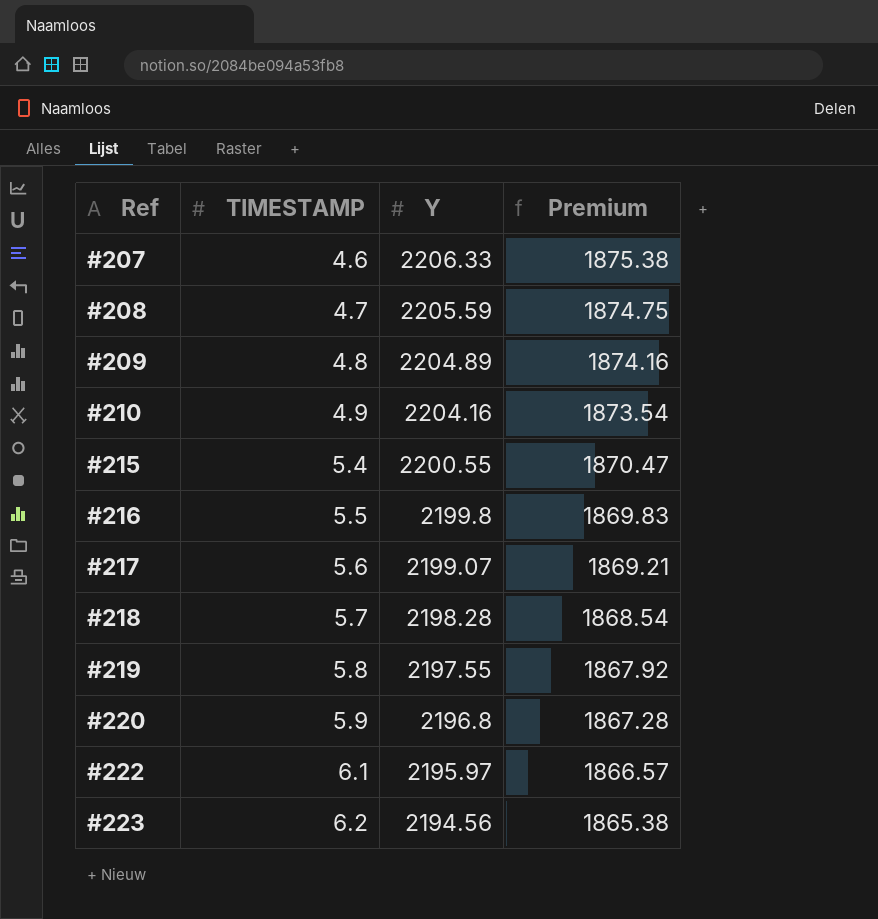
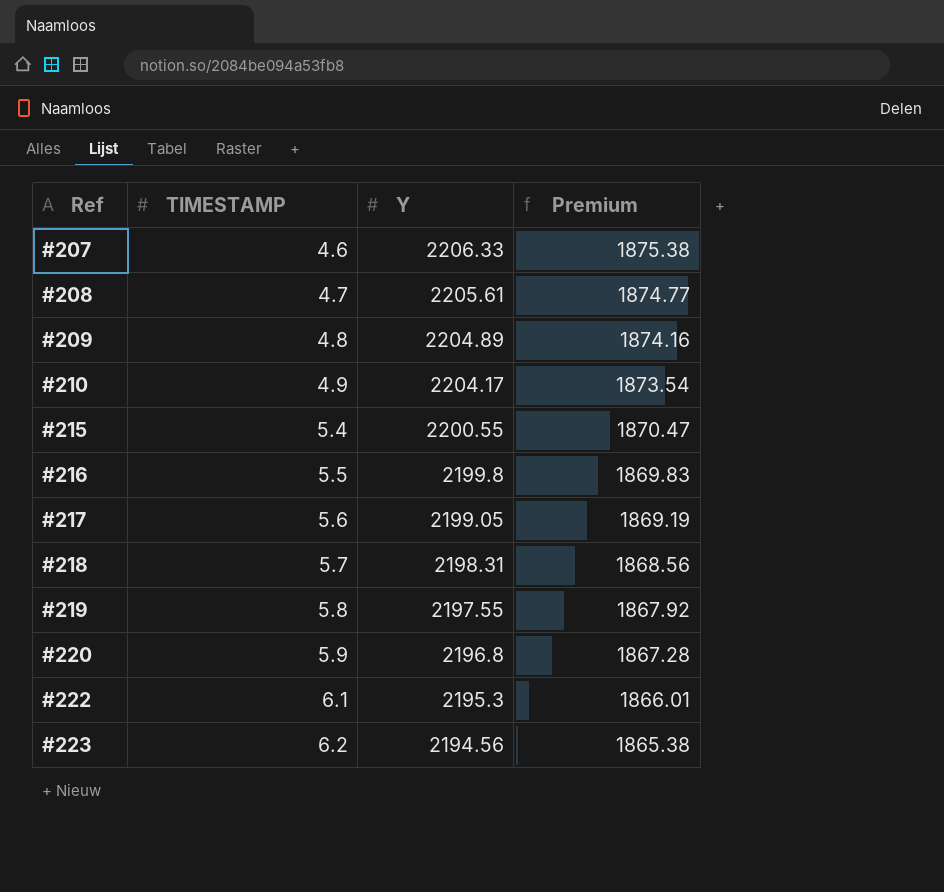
#208 | Y: 2205.59 -> 2205.61
#208 | Premium: 1874.75 -> 1874.77
#210 | Y: 2204.16 -> 2204.17
#217 | Y: 2199.07 -> 2199.05
#217 | Premium: 1869.21 -> 1869.19
#218 | Y: 2198.28 -> 2198.31
#218 | Premium: 1868.54 -> 1868.56
#222 | Y: 2195.97 -> 2195.3
#222 | Premium: 1866.57 -> 1866.01

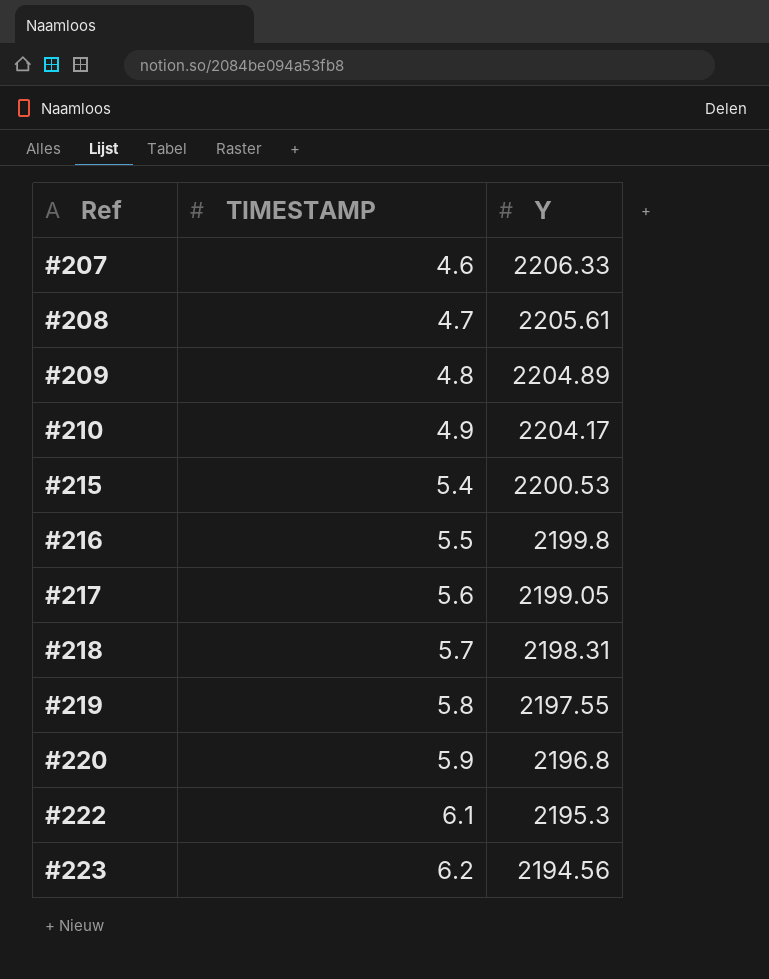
column Premium | formula: [Y] * 0.85 -> none
#215 | Y: 2200.55 -> 2200.53

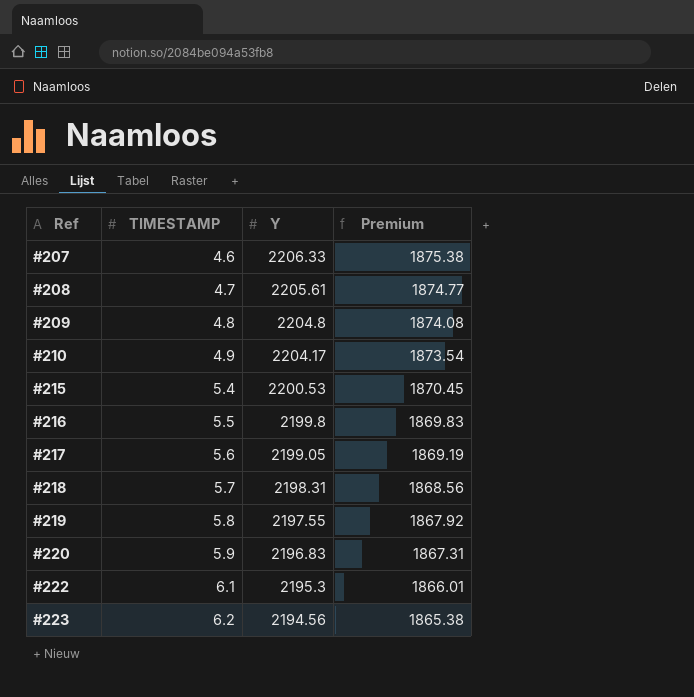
column Premium | formula: none -> [Y] * 0.85
#209 | Y: 2204.89 -> 2204.8
#220 | Y: 2196.8 -> 2196.83

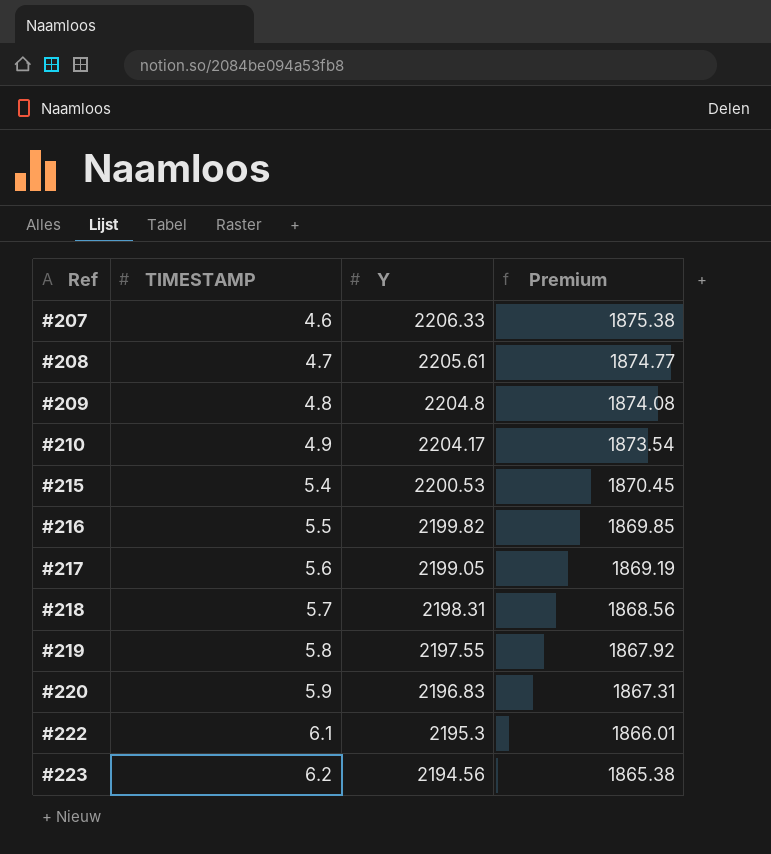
#216 | Y: 2199.8 -> 2199.82
#216 | Premium: 1869.83 -> 1869.85

